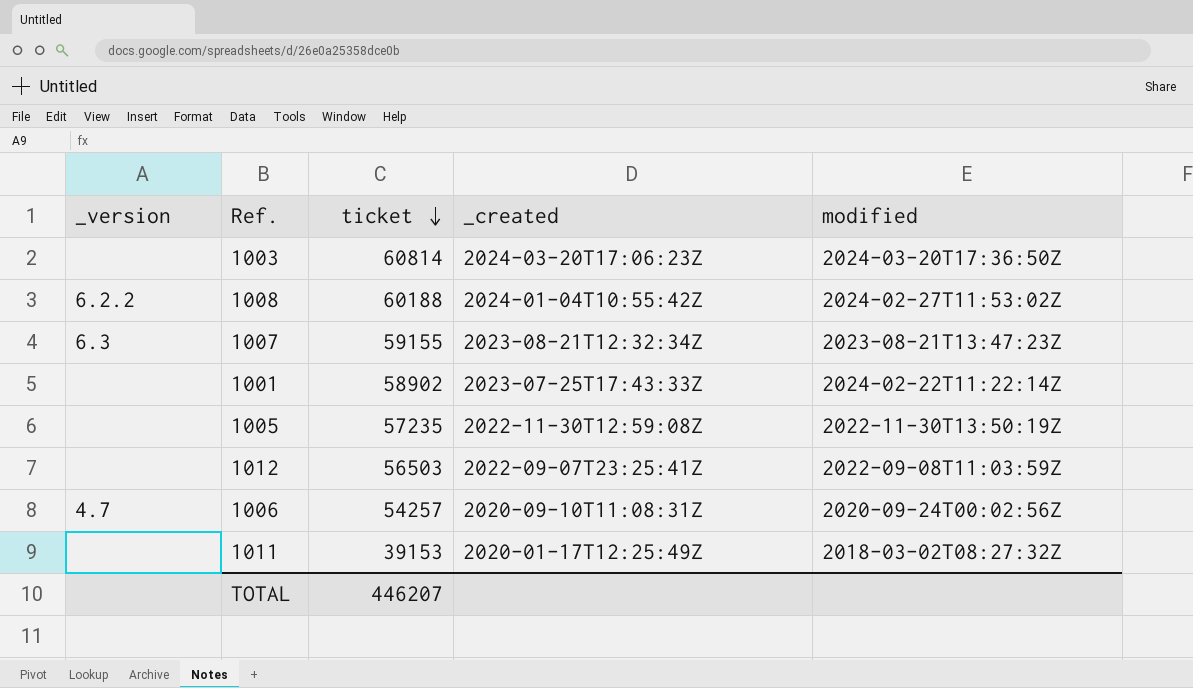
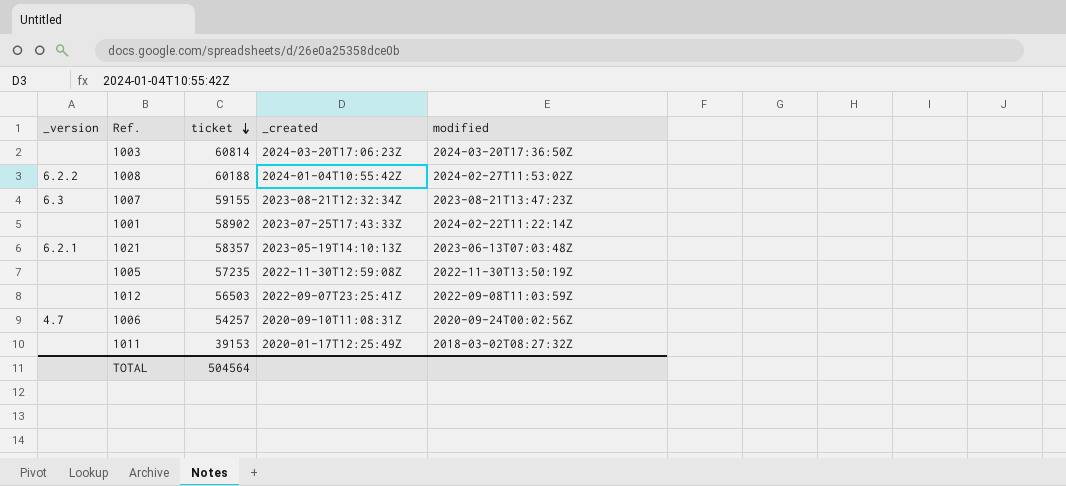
row 1021: none -> 6.2.1 | 58357 | 2023-05-19T14:10:13Z | 2023-06-13T07:03:48Z
TOTAL | ticket: 446207 -> 504564

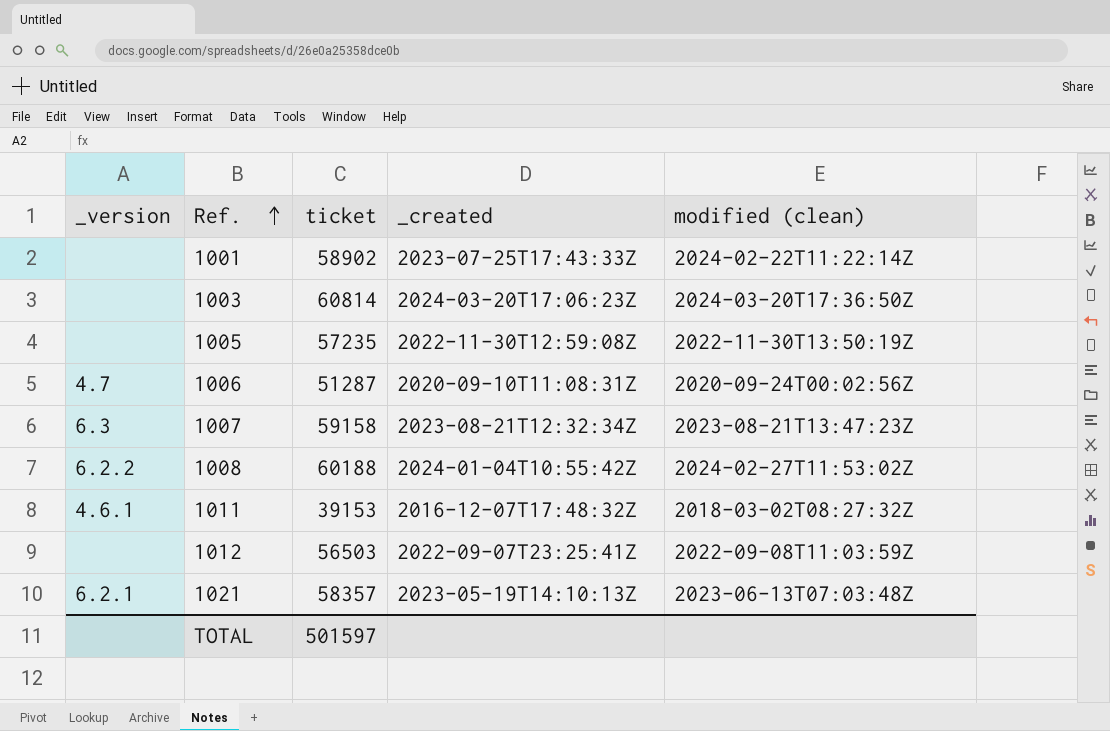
row order: ticket descending -> Ref. ascending
column name: modified -> modified (clean)
1006 | ticket: 54257 -> 51287
1007 | ticket: 59155 -> 59158
1011 | _version: none -> 4.6.1
1011 | _created: 2020-01-17T12:25:49Z -> 2016-12-07T17:48:32Z
TOTAL | ticket: 504564 -> 501597

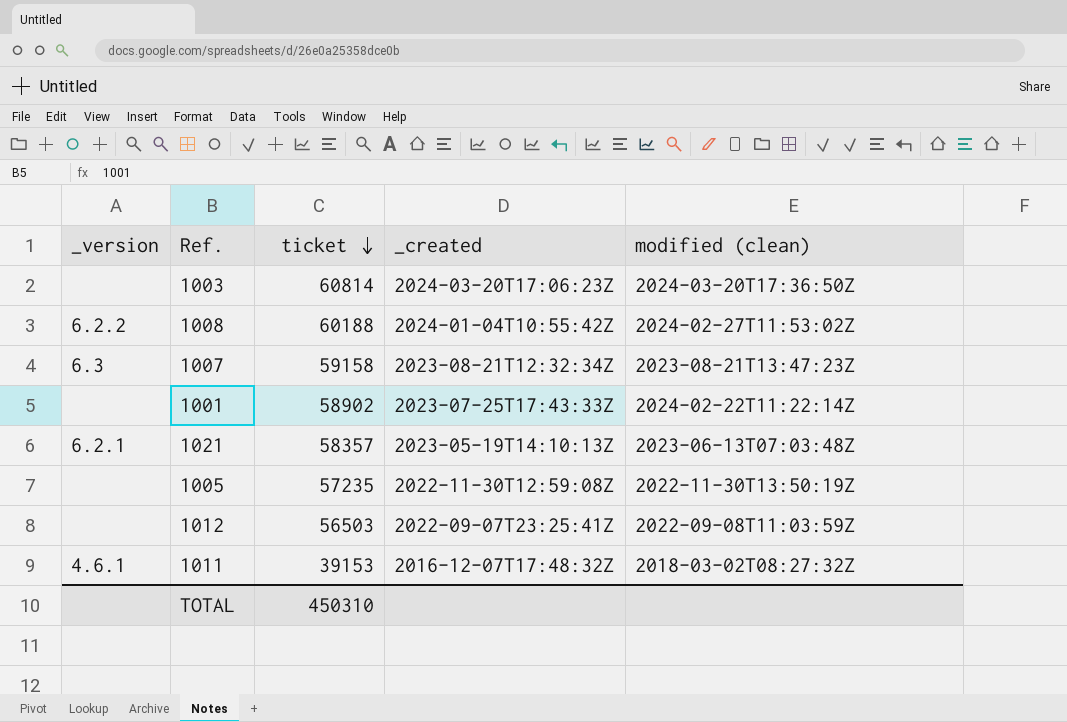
row order: Ref. ascending -> ticket descending
row 1006: 4.7 | 51287 | 2020-09-10T11:08:31Z | 2020-09-24T00:02:56Z -> none
TOTAL | ticket: 501597 -> 450310

